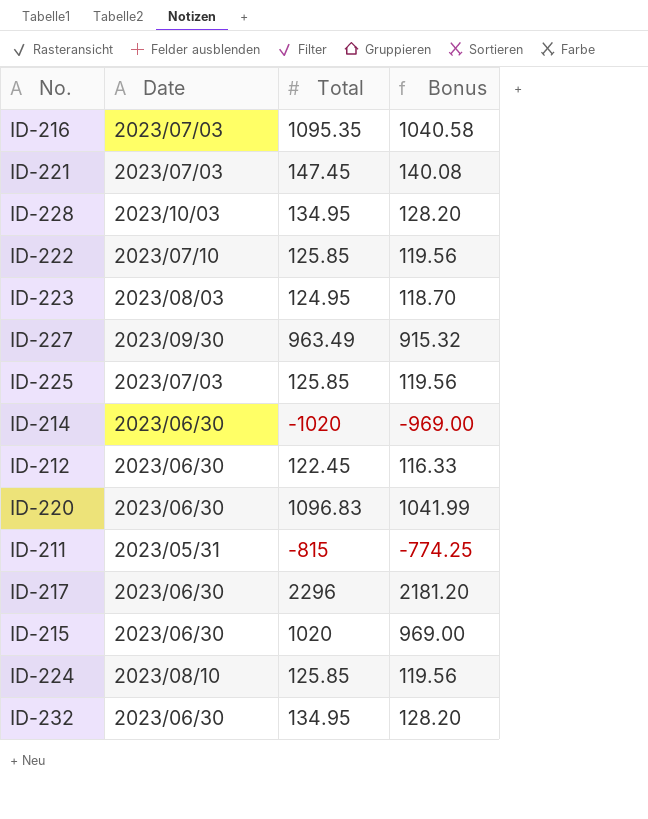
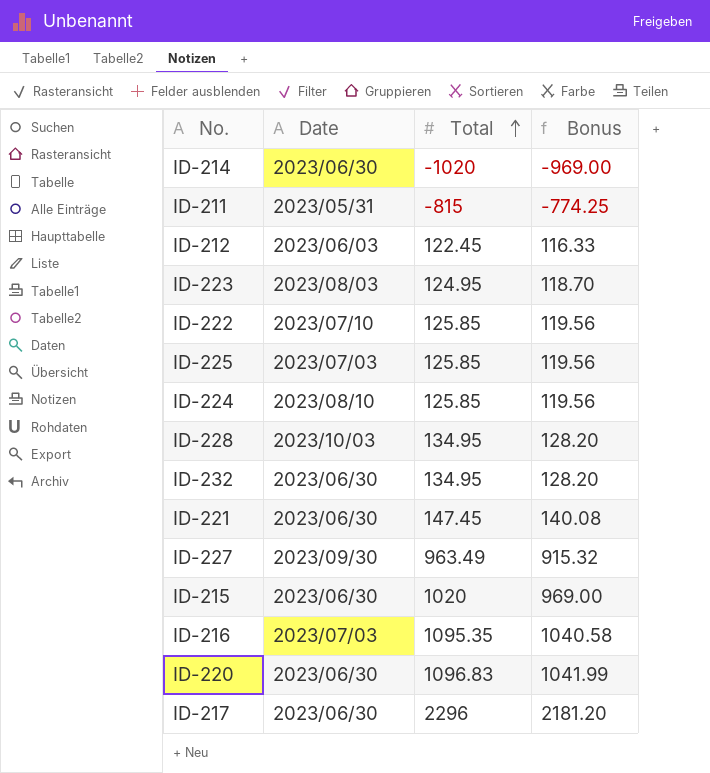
row order: none -> Total ascending
ID-212 | Date: 2023/06/30 -> 2023/06/03
ID-221 | Date: 2023/07/03 -> 2023/06/30

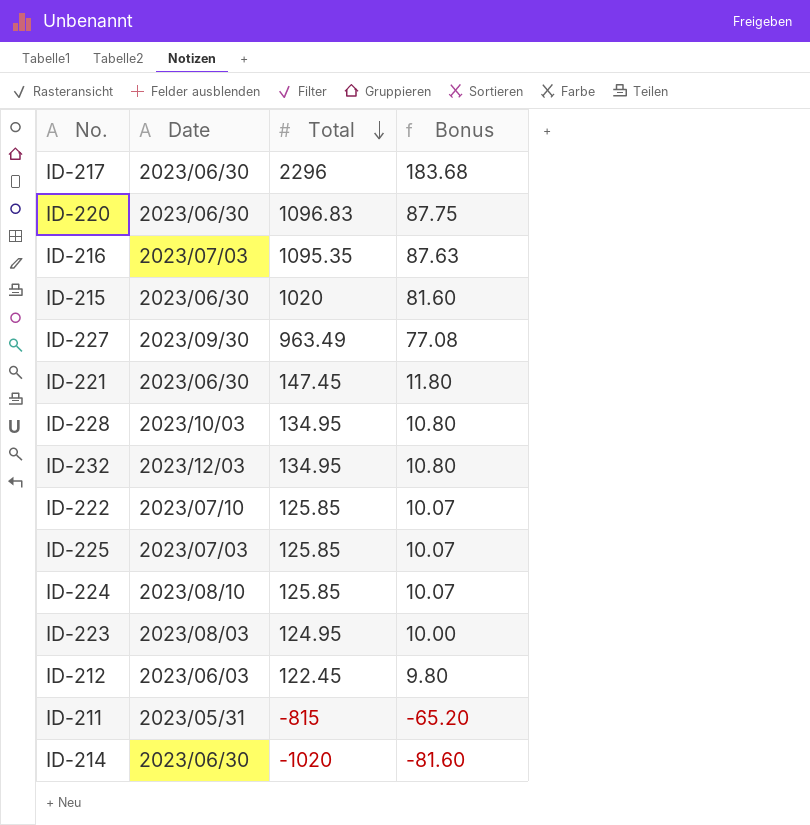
row order: Total ascending -> Total descending
column Bonus | formula: [Total] * 0.95 -> [Total] * 0.08
ID-232 | Date: 2023/06/30 -> 2023/12/03

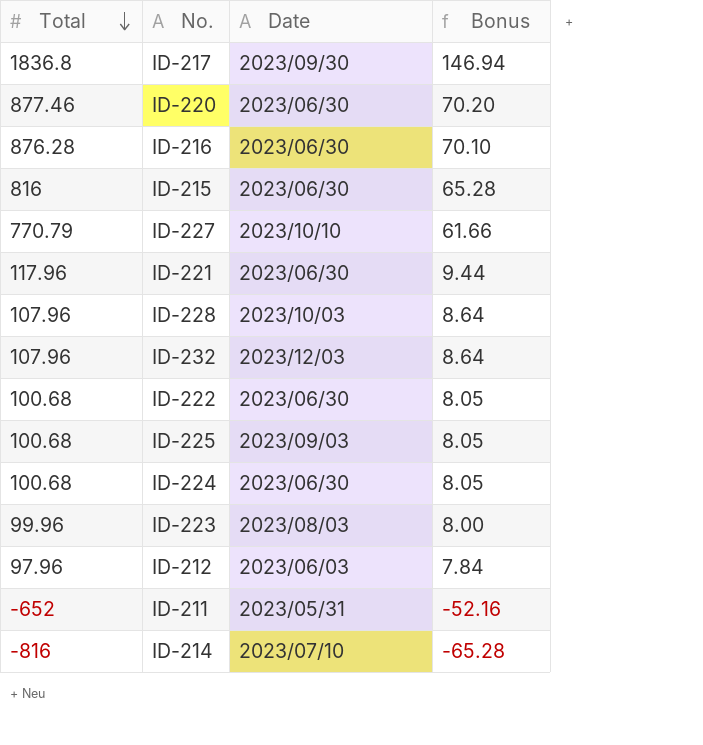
column Total | position: 3 -> 1
ID-217 | Total: 2296 -> 1836.8
ID-217 | Date: 2023/06/30 -> 2023/09/30
ID-217 | Bonus: 183.68 -> 146.94
ID-220 | Total: 1096.83 -> 877.46
ID-220 | Bonus: 87.75 -> 70.20
ID-216 | Total: 1095.35 -> 876.28
ID-216 | Date: 2023/07/03 -> 2023/06/30
ID-216 | Bonus: 87.63 -> 70.10
ID-215 | Total: 1020 -> 816
ID-215 | Bonus: 81.60 -> 65.28
ID-227 | Total: 963.49 -> 770.79
ID-227 | Date: 2023/09/30 -> 2023/10/10
ID-227 | Bonus: 77.08 -> 61.66
ID-221 | Total: 147.45 -> 117.96
ID-221 | Bonus: 11.80 -> 9.44
ID-228 | Total: 134.95 -> 107.96
ID-228 | Bonus: 10.80 -> 8.64
ID-232 | Total: 134.95 -> 107.96
ID-232 | Bonus: 10.80 -> 8.64
ID-222 | Total: 125.85 -> 100.68
ID-222 | Date: 2023/07/10 -> 2023/06/30
ID-222 | Bonus: 10.07 -> 8.05
ID-225 | Total: 125.85 -> 100.68
ID-225 | Date: 2023/07/03 -> 2023/09/03
ID-225 | Bonus: 10.07 -> 8.05
ID-224 | Total: 125.85 -> 100.68
ID-224 | Date: 2023/08/10 -> 2023/06/30
ID-224 | Bonus: 10.07 -> 8.05
ID-223 | Total: 124.95 -> 99.96
ID-223 | Bonus: 10.00 -> 8.00
ID-212 | Total: 122.45 -> 97.96
ID-212 | Bonus: 9.80 -> 7.84
ID-211 | Total: -815 -> -652
ID-211 | Bonus: -65.20 -> -52.16
ID-214 | Total: -1020 -> -816
ID-214 | Date: 2023/06/30 -> 2023/07/10
ID-214 | Bonus: -81.60 -> -65.28

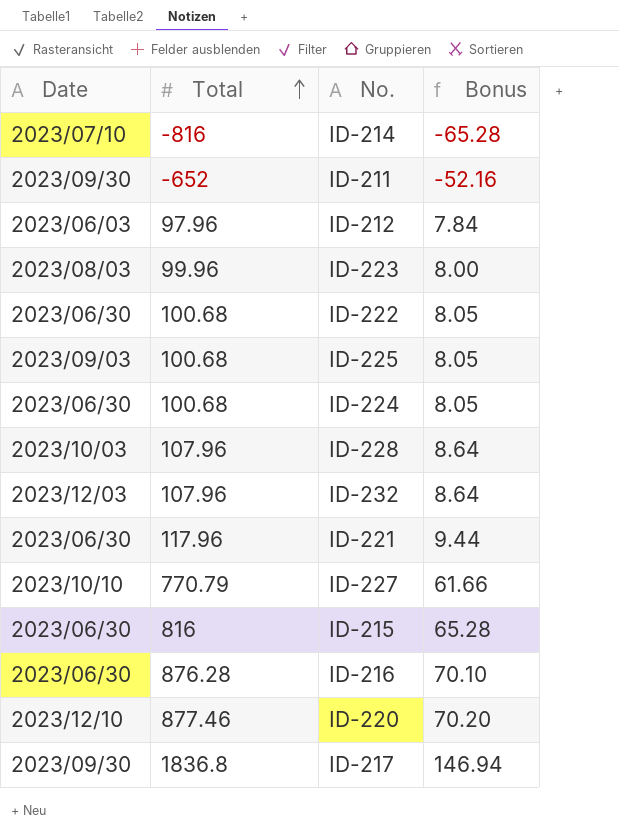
row order: Total descending -> Total ascending
column Date | position: 3 -> 1
ID-211 | Date: 2023/05/31 -> 2023/09/30
ID-220 | Date: 2023/06/30 -> 2023/12/10

